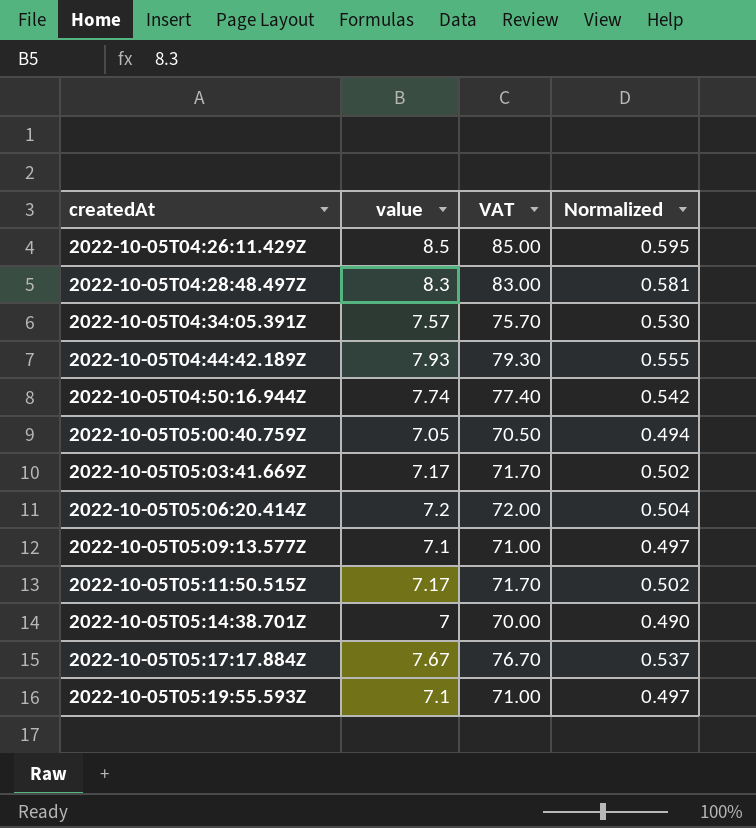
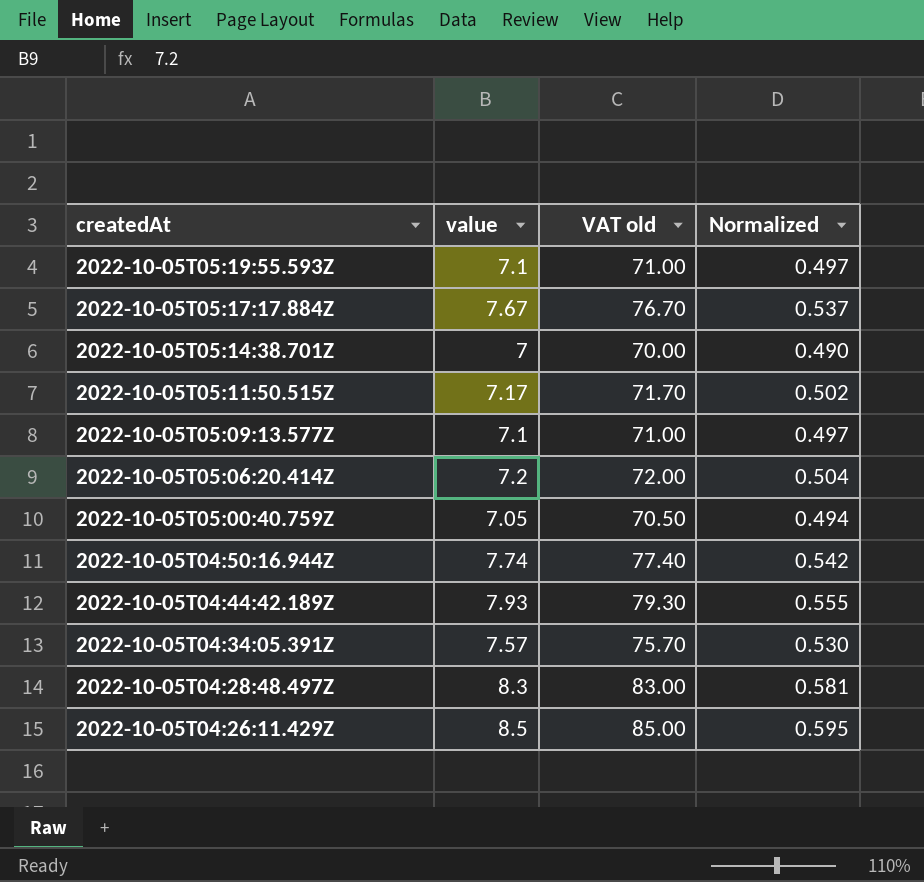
row order: createdAt ascending -> createdAt descending
column name: VAT -> VAT old
row 2022-10-05T05:03:41.669Z: 7.17 | 71.70 | 0.502 -> none

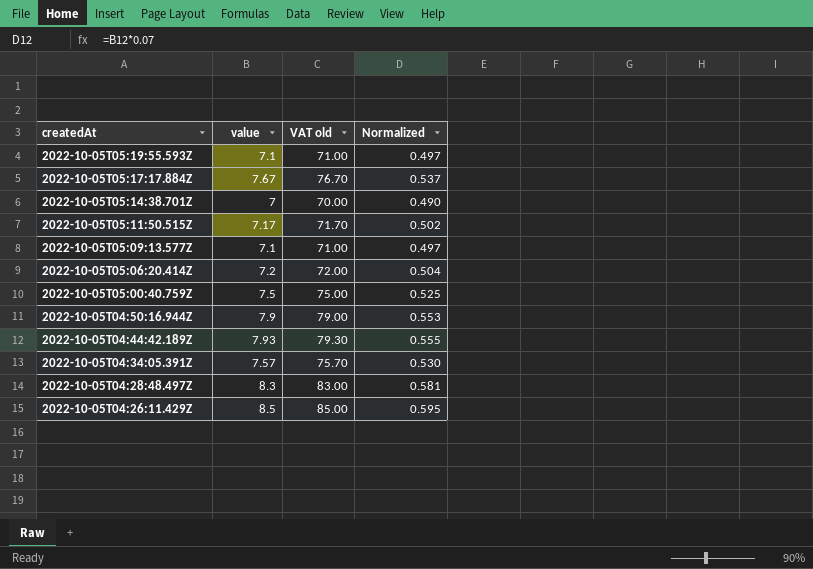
2022-10-05T05:00:40.759Z | value: 7.05 -> 7.5
2022-10-05T05:00:40.759Z | VAT old: 70.50 -> 75.00
2022-10-05T05:00:40.759Z | Normalized: 0.494 -> 0.525
2022-10-05T04:50:16.944Z | value: 7.74 -> 7.9
2022-10-05T04:50:16.944Z | VAT old: 77.40 -> 79.00
2022-10-05T04:50:16.944Z | Normalized: 0.542 -> 0.553

